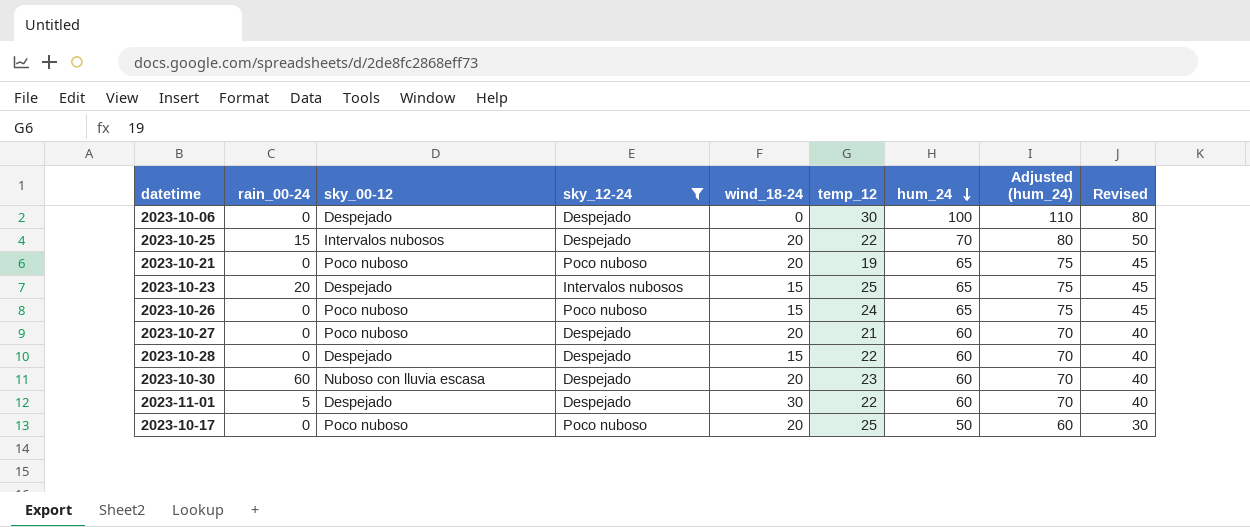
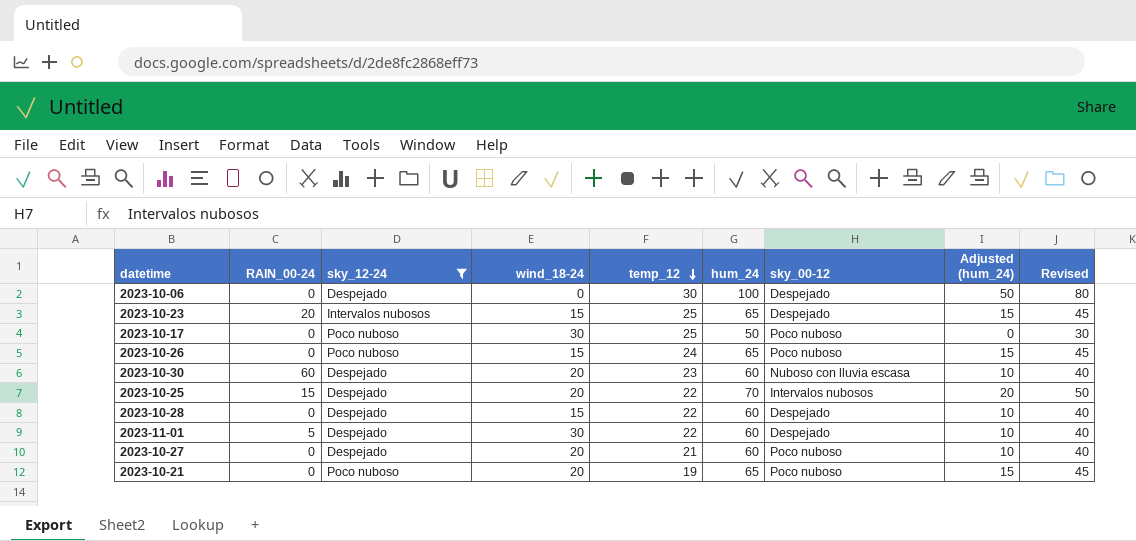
row order: hum_24 descending -> temp_12 descending
column name: rain_00-24 -> RAIN_00-24
column sky_00-12 | position: 3 -> 7
column Adjusted (hum_24) | formula: [hum_24] + 10 -> [hum_24] - 50
2023-10-17 | wind_18-24: 20 -> 30

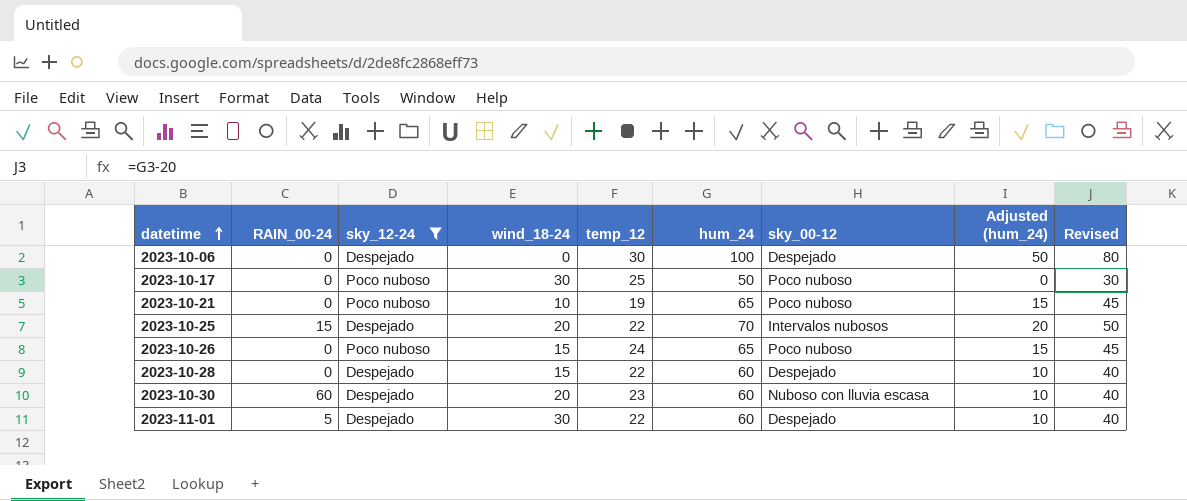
row order: temp_12 descending -> datetime ascending
row 2023-10-23: 20 | Intervalos nubosos | 15 | 25 | 65 | Despejado | 15 | 45 -> none
row 2023-10-27: 0 | Despejado | 20 | 21 | 60 | Poco nuboso | 10 | 40 -> none
2023-10-21 | wind_18-24: 20 -> 10

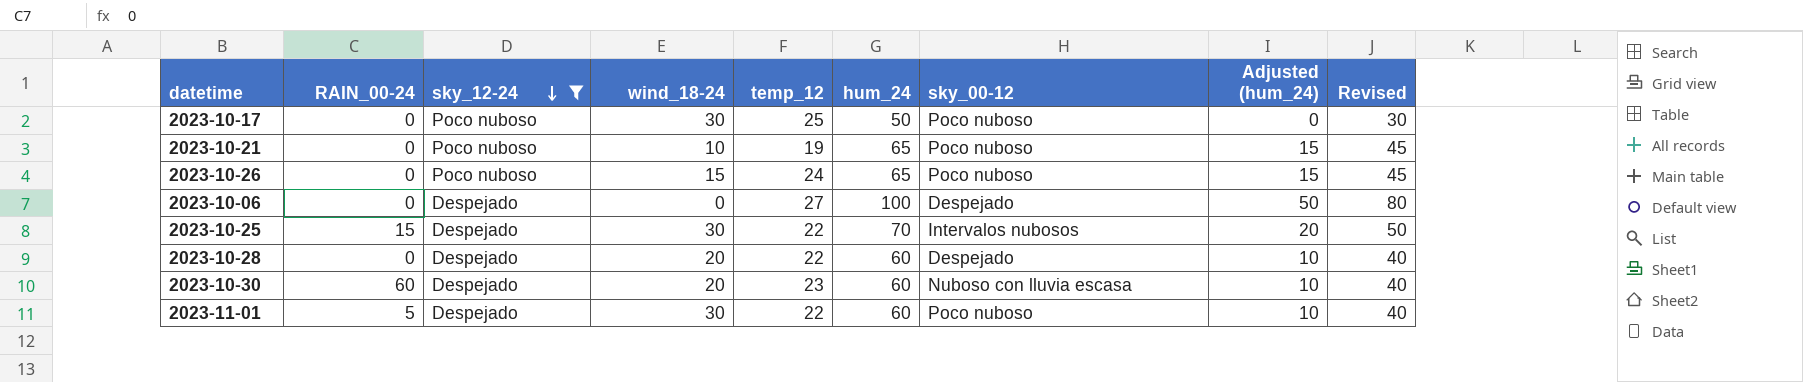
row order: datetime ascending -> sky_12-24 descending
2023-10-06 | temp_12: 30 -> 27
2023-10-25 | wind_18-24: 20 -> 30
2023-10-28 | wind_18-24: 15 -> 20
2023-11-01 | sky_00-12: Despejado -> Poco nuboso

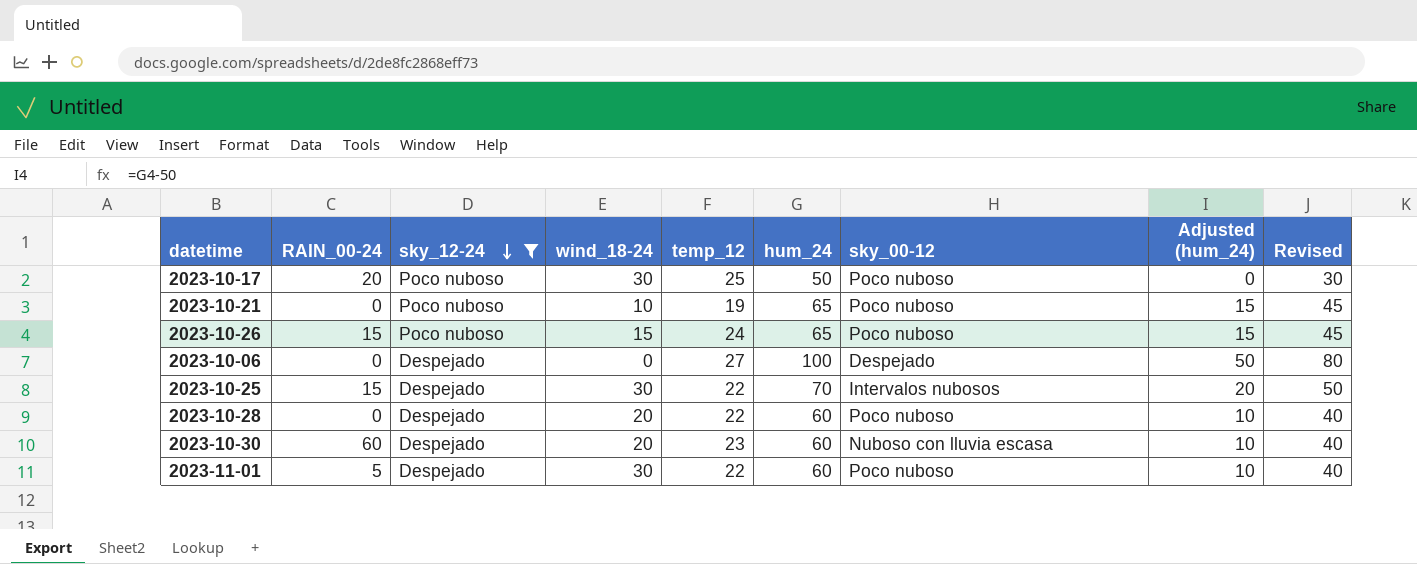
2023-10-17 | RAIN_00-24: 0 -> 20
2023-10-26 | RAIN_00-24: 0 -> 15
2023-10-28 | sky_00-12: Despejado -> Poco nuboso

